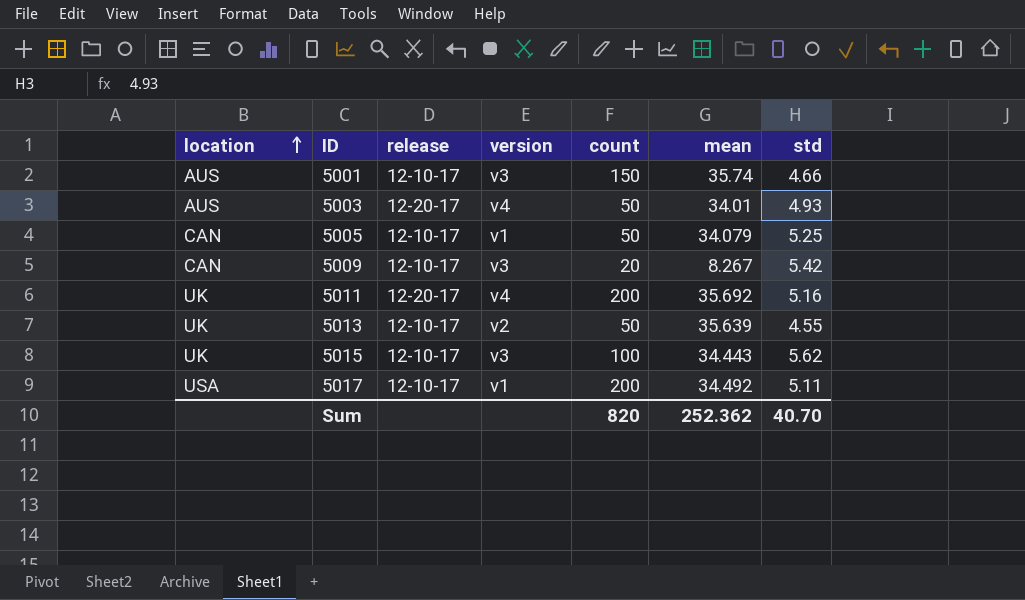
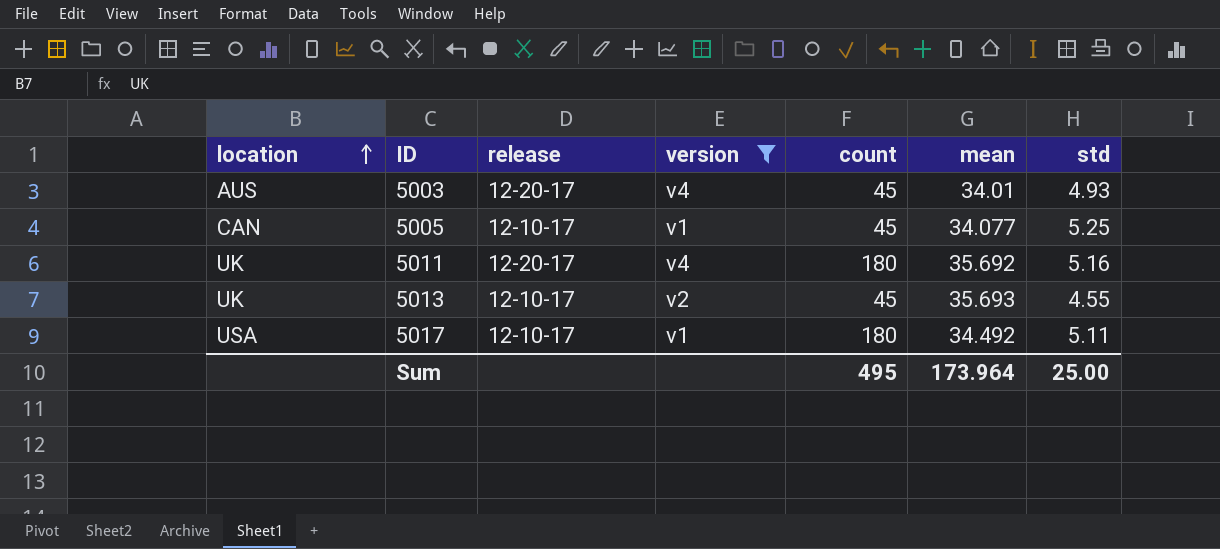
filter: none -> version != v3
5003 | count: 50 -> 45
5005 | count: 50 -> 45
5005 | mean: 34.079 -> 34.077
5011 | count: 200 -> 180
5013 | count: 50 -> 45
5013 | mean: 35.639 -> 35.693
5017 | count: 200 -> 180
Sum | count: 820 -> 495
Sum | mean: 252.362 -> 173.964
Sum | std: 40.70 -> 25.00

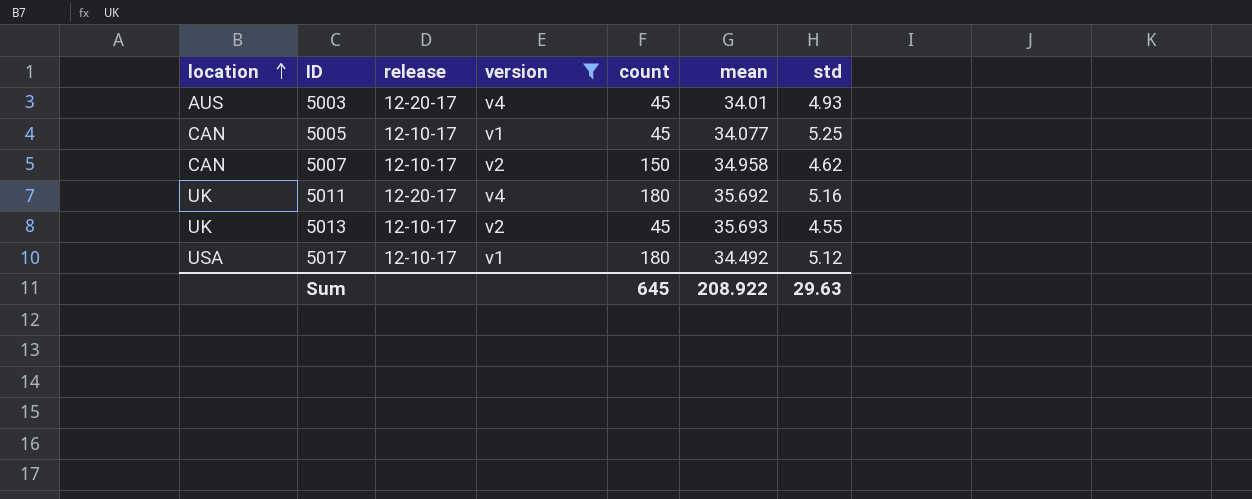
row 5007: none -> CAN | 12-10-17 | v2 | 150 | 34.958 | 4.62
5017 | std: 5.11 -> 5.12
Sum | count: 495 -> 645
Sum | mean: 173.964 -> 208.922
Sum | std: 25.00 -> 29.63

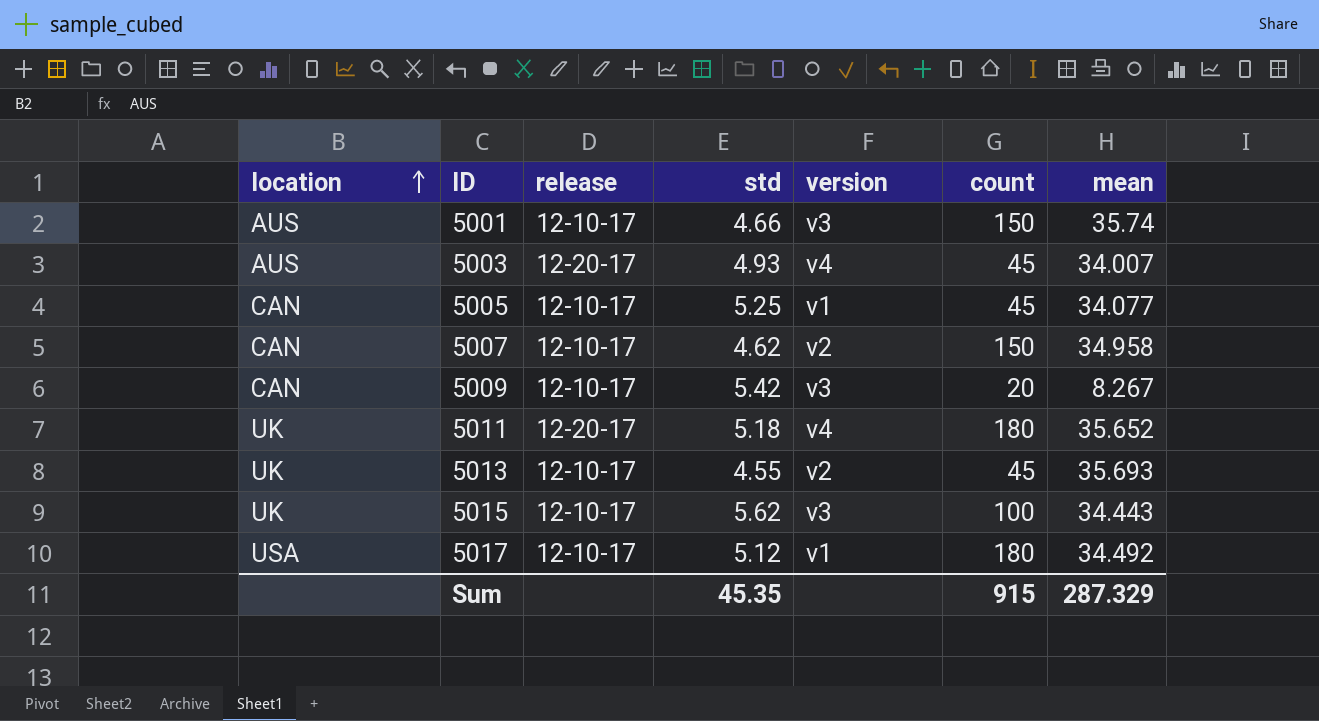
filter: version != v3 -> none
column std | position: 7 -> 4
5003 | mean: 34.01 -> 34.007
5011 | std: 5.16 -> 5.18
5011 | mean: 35.692 -> 35.652
Sum | std: 29.63 -> 45.35
Sum | count: 645 -> 915
Sum | mean: 208.922 -> 287.329

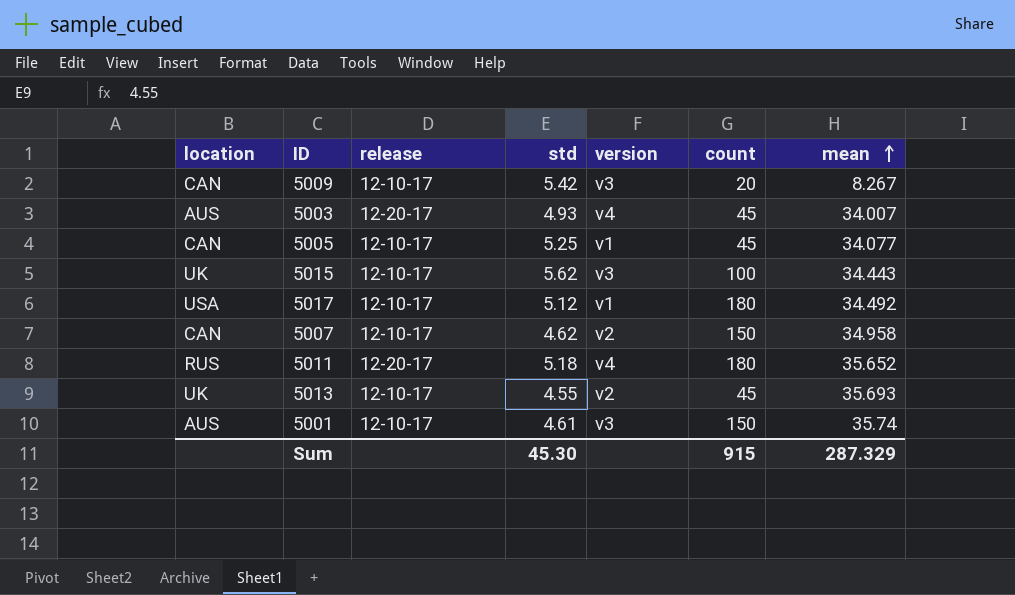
row order: location ascending -> mean ascending
5011 | location: UK -> RUS
5001 | std: 4.66 -> 4.61
Sum | std: 45.35 -> 45.30

